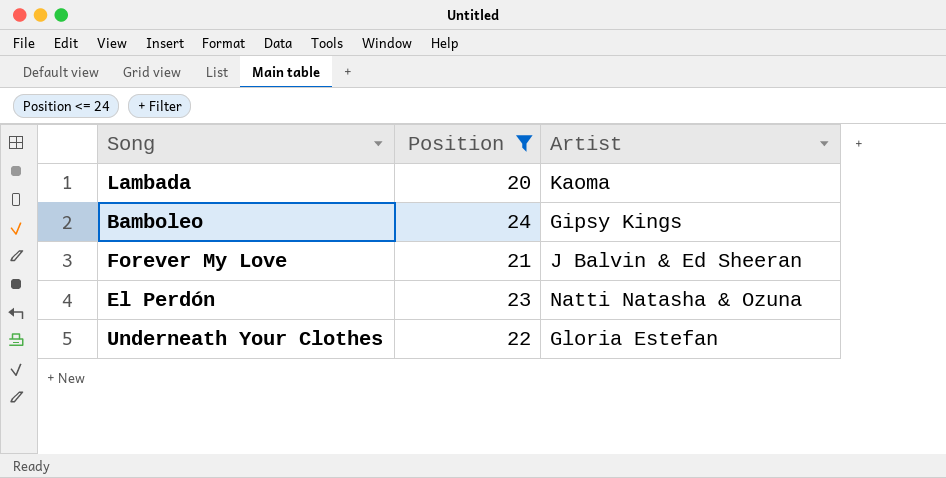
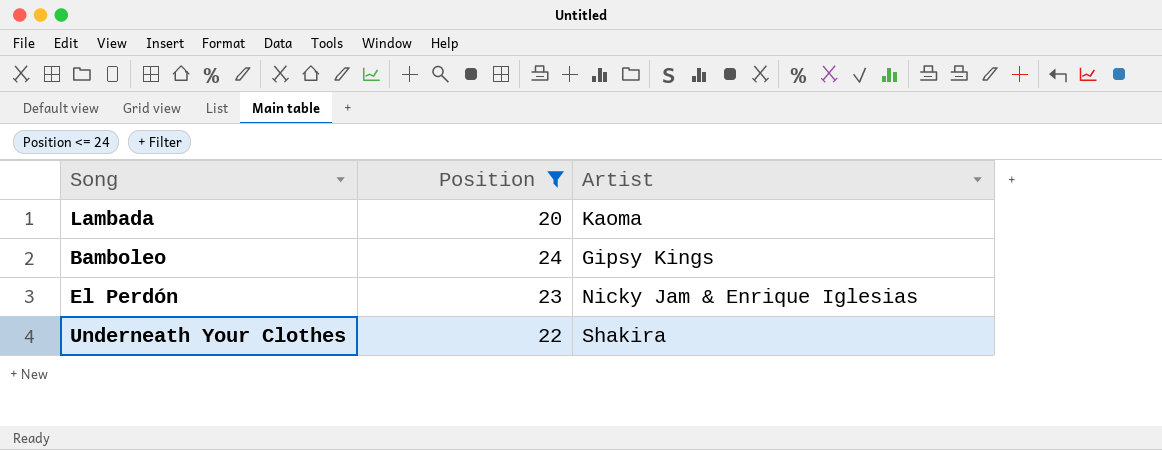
row Forever My Love: 21 | J Balvin & Ed Sheeran -> none
El Perdón | Artist: Natti Natasha & Ozuna -> Nicky Jam & Enrique Iglesias
Underneath Your Clothes | Artist: Gloria Estefan -> Shakira

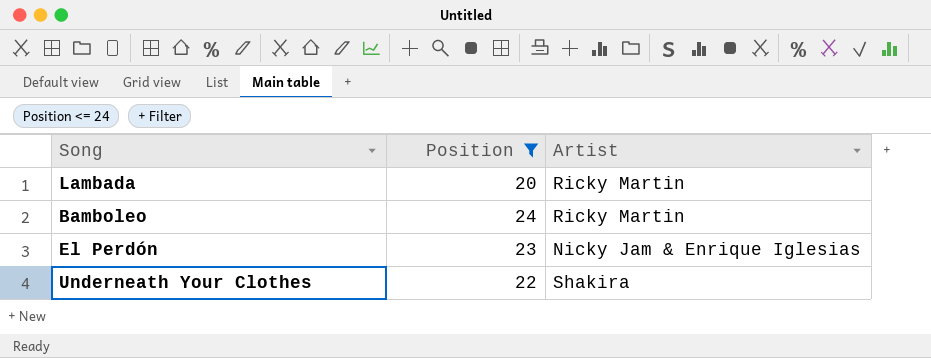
Lambada | Artist: Kaoma -> Ricky Martin
Bamboleo | Artist: Gipsy Kings -> Ricky Martin

